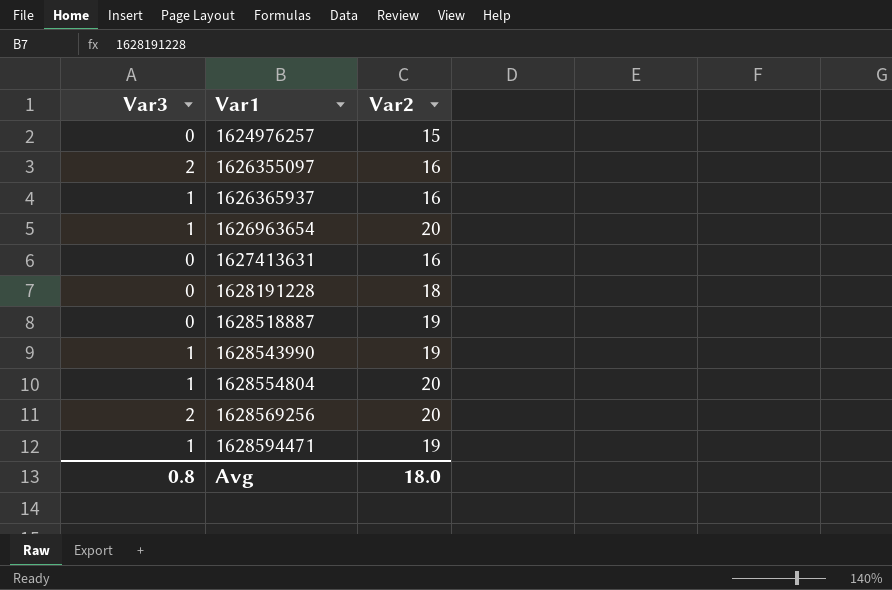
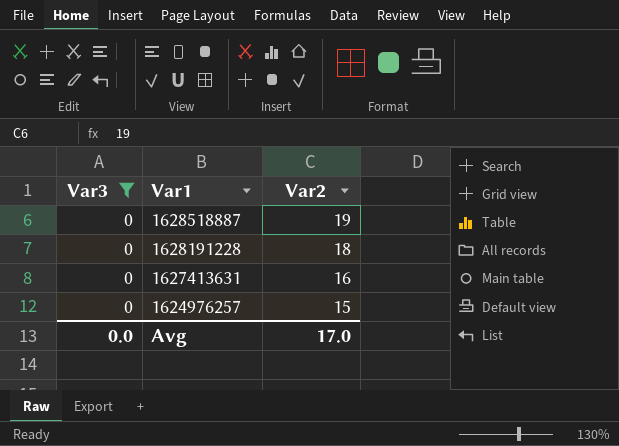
filter: none -> Var3 = 0
row order: Var1 ascending -> Var1 descending
Avg | Var3: 0.8 -> 0.0
Avg | Var2: 18.0 -> 17.0

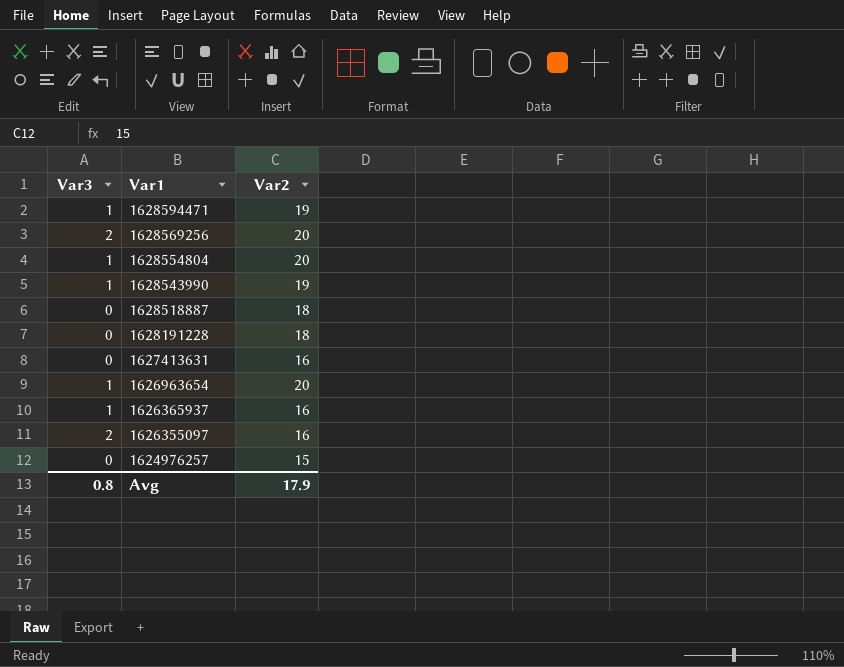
filter: Var3 = 0 -> none
1628518887 | Var2: 19 -> 18
Avg | Var3: 0.0 -> 0.8
Avg | Var2: 17.0 -> 17.9

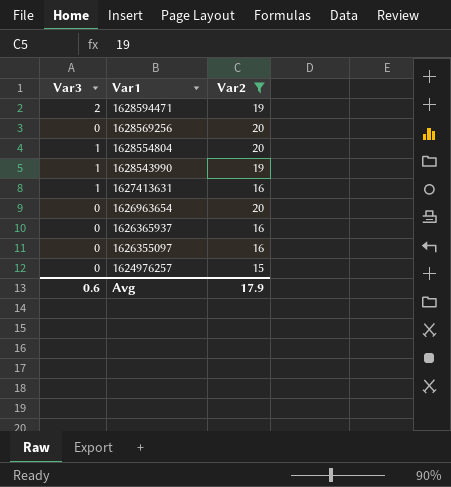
filter: none -> Var2 != 18
1628594471 | Var3: 1 -> 2
1628569256 | Var3: 2 -> 0
1627413631 | Var3: 0 -> 1
1626963654 | Var3: 1 -> 0
1626365937 | Var3: 1 -> 0
1626355097 | Var3: 2 -> 0
Avg | Var3: 0.8 -> 0.6

